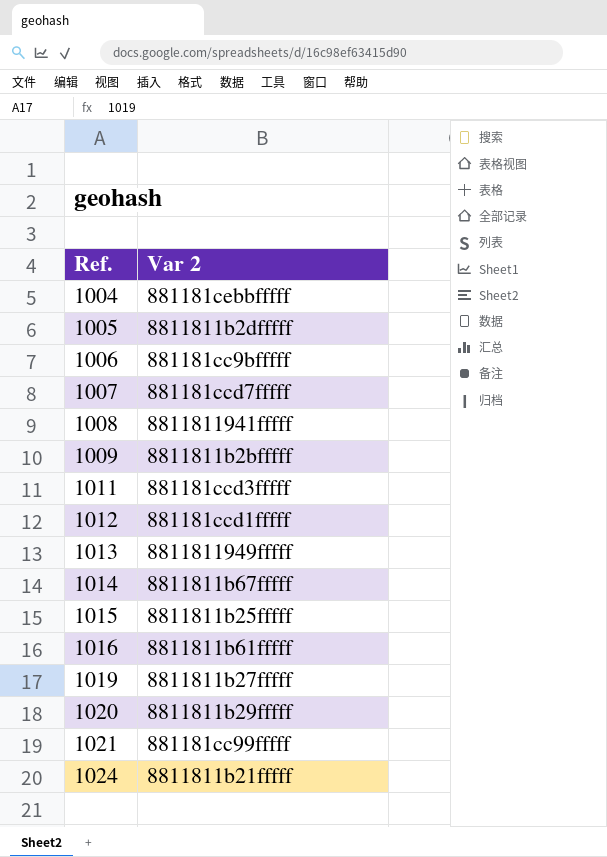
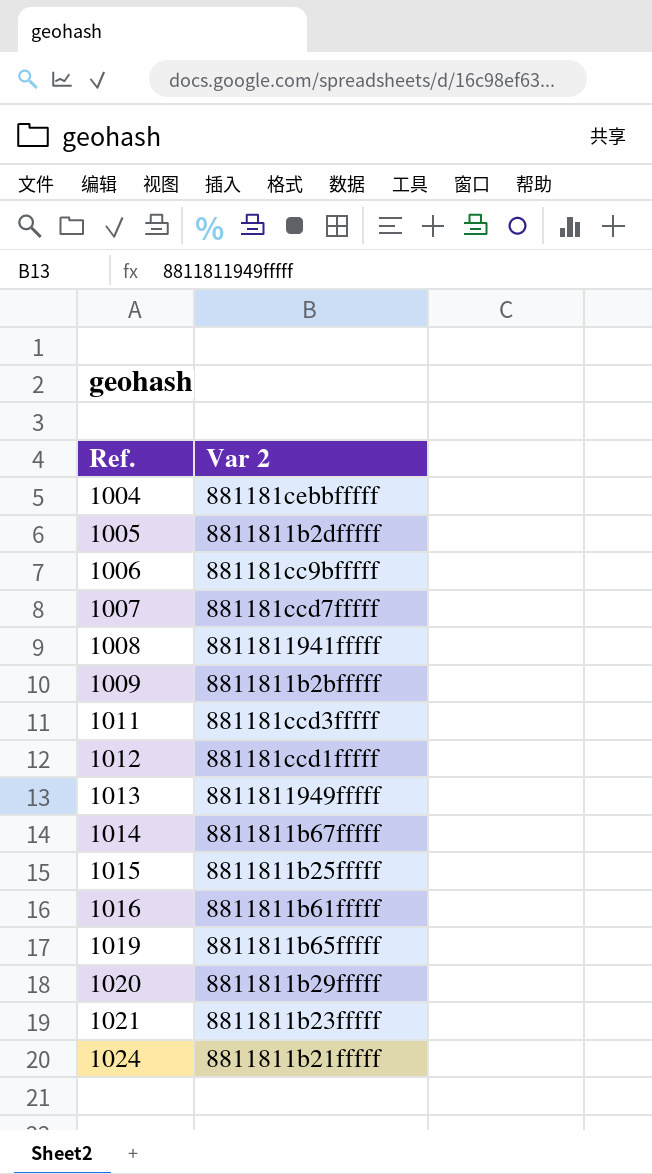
1019 | Var 2: 8811811b27fffff -> 8811811b65fffff
1021 | Var 2: 881181cc99fffff -> 8811811b23fffff

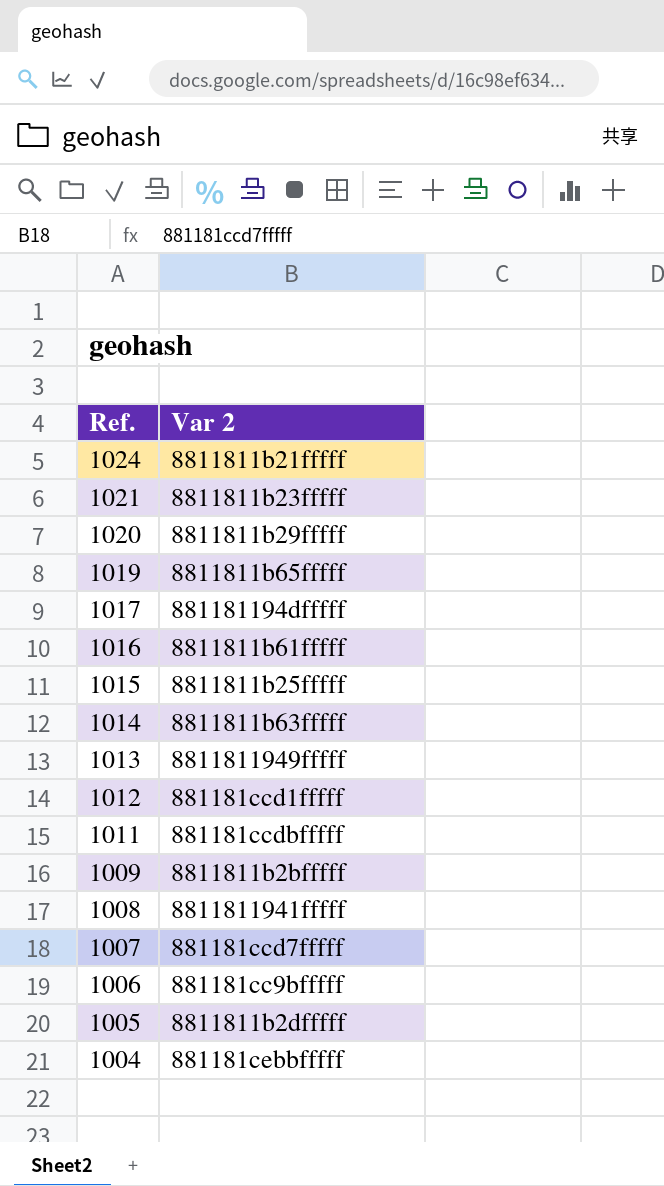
row order: Ref. ascending -> Ref. descending
row 1017: none -> 881181194dfffff
1014 | Var 2: 8811811b67fffff -> 8811811b63fffff
1011 | Var 2: 881181ccd3fffff -> 881181ccdbfffff

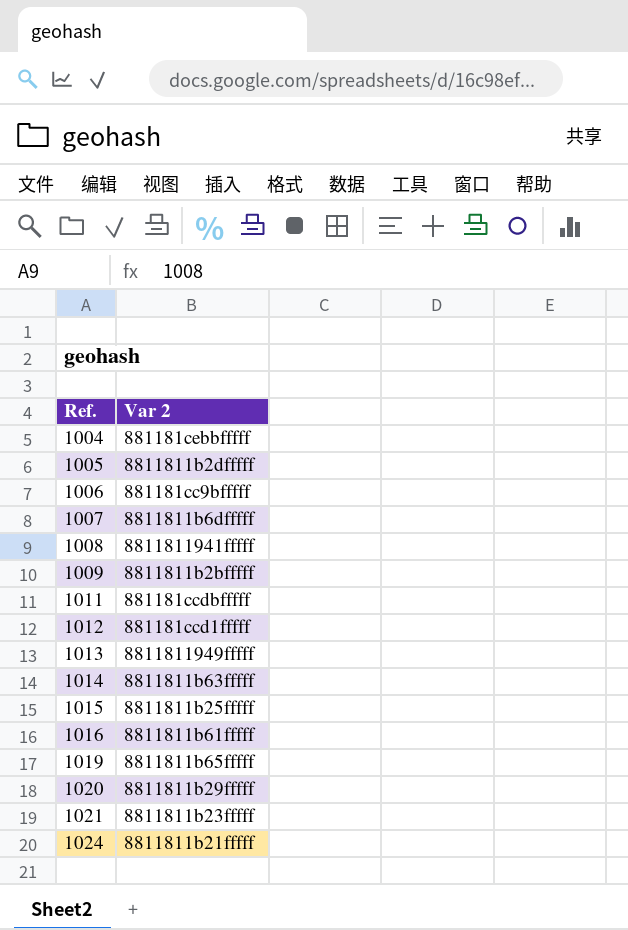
row order: Ref. descending -> Ref. ascending
row 1017: 881181194dfffff -> none
1007 | Var 2: 881181ccd7fffff -> 8811811b6dfffff

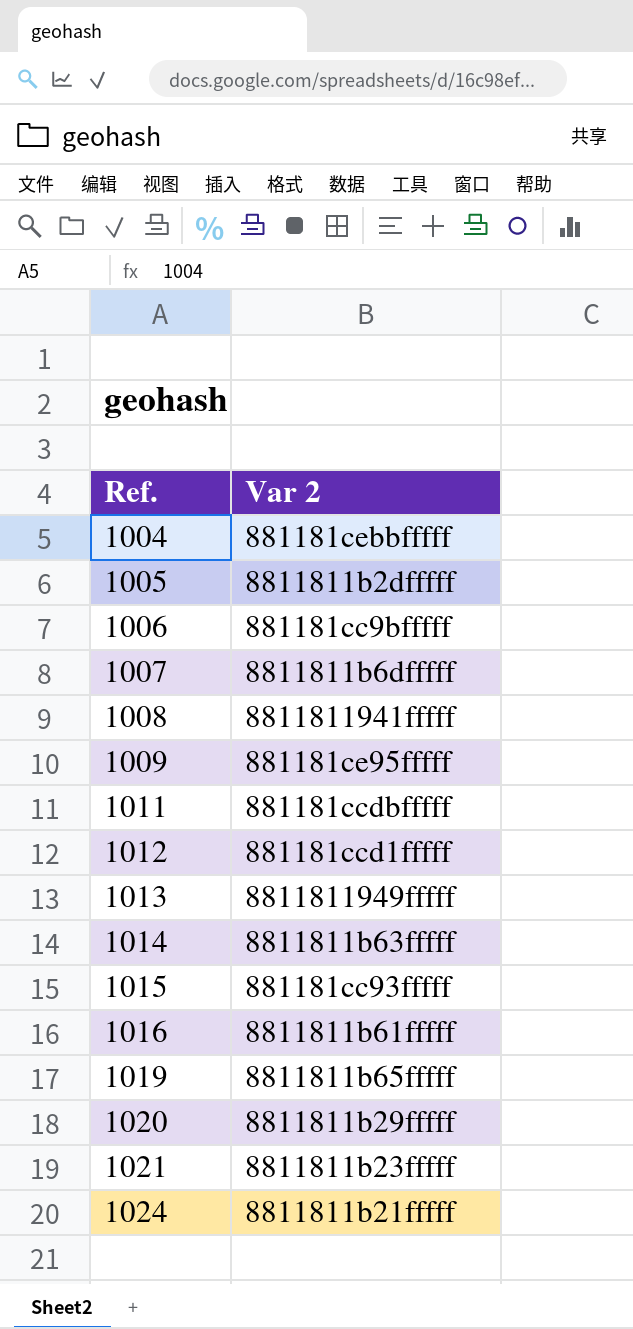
1009 | Var 2: 8811811b2bfffff -> 881181ce95fffff
1015 | Var 2: 8811811b25fffff -> 881181cc93fffff

